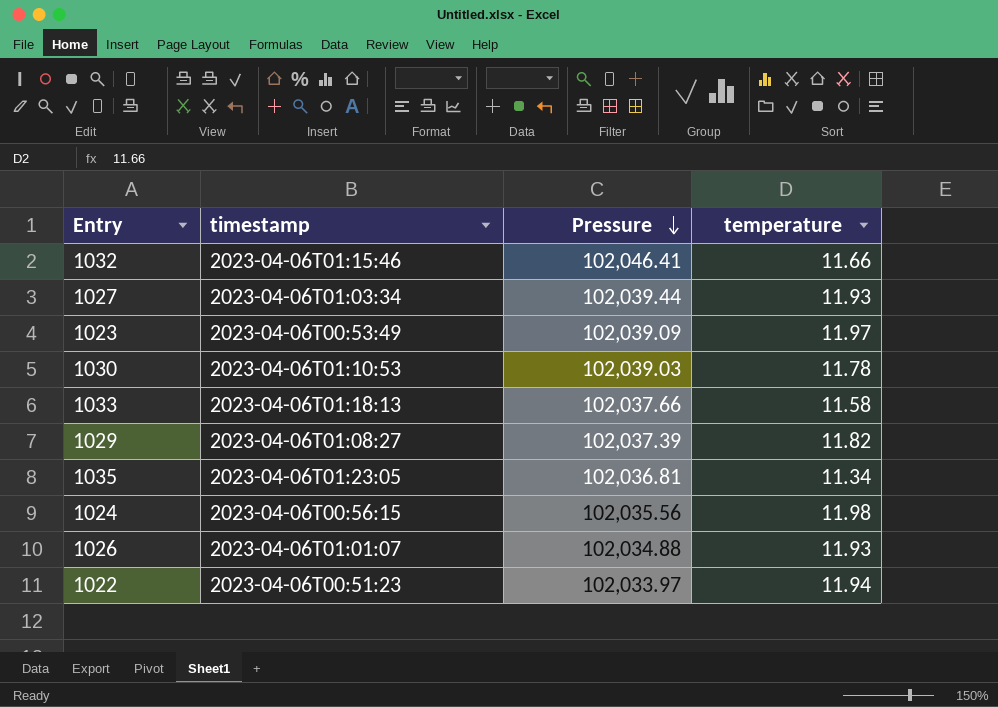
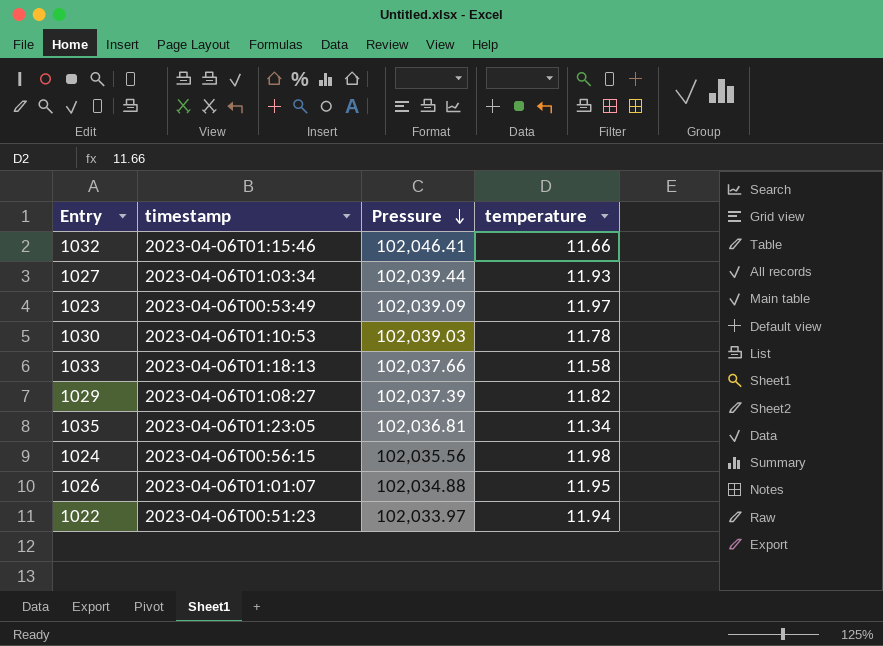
1026 | temperature: 11.93 -> 11.95

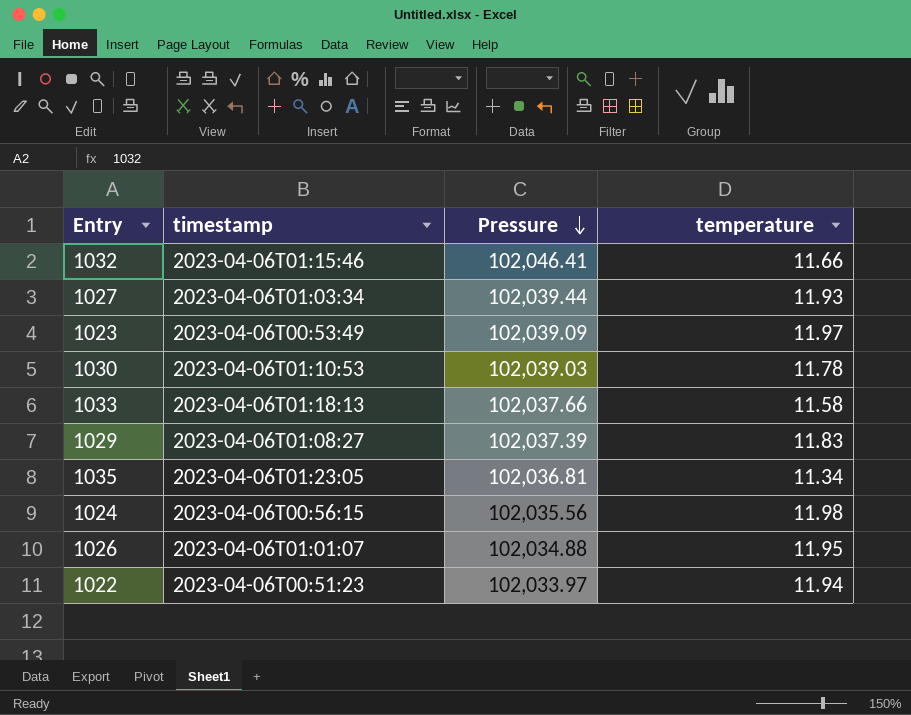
1029 | temperature: 11.82 -> 11.83

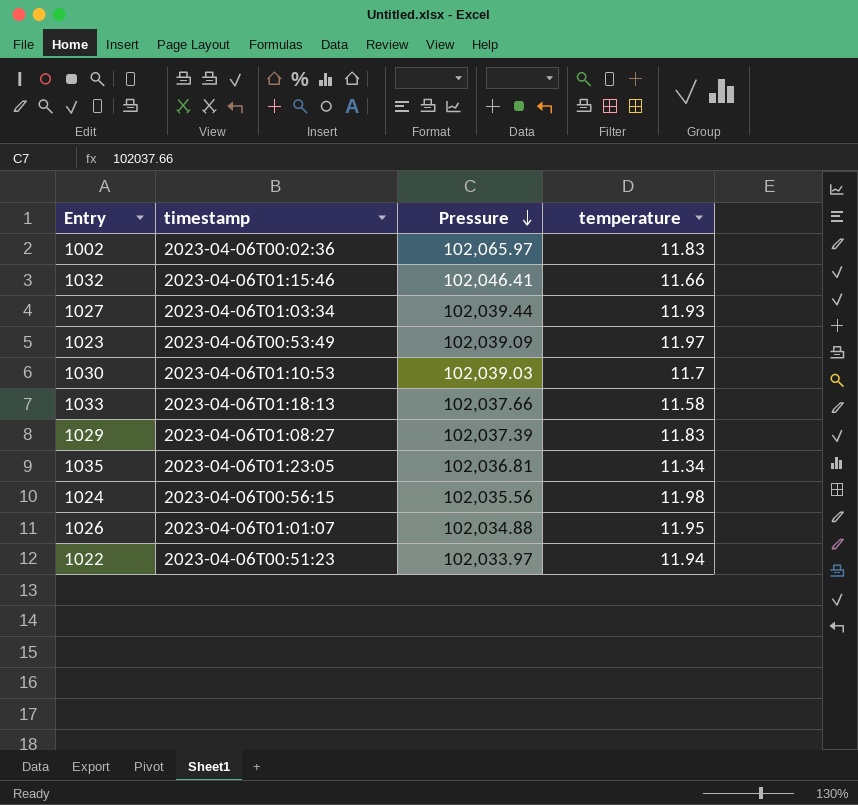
row 1002: none -> 2023-04-06T00:02:36 | 102,065.97 | 11.83
1030 | temperature: 11.78 -> 11.7

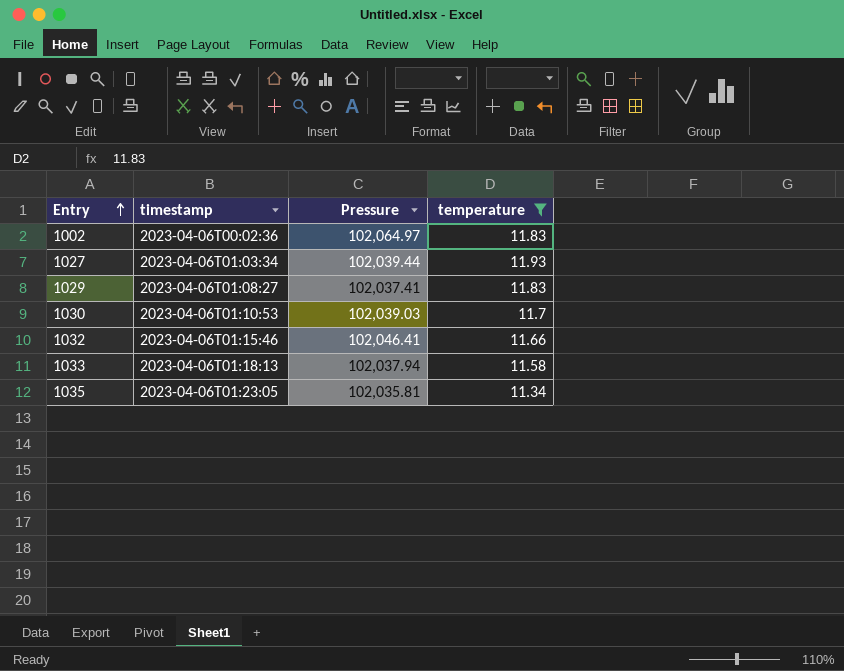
filter: none -> temperature <= 11.93
row order: Pressure descending -> Entry ascending
1002 | Pressure: 102,065.97 -> 102,064.97
1029 | Pressure: 102,037.39 -> 102,037.41
1033 | Pressure: 102,037.66 -> 102,037.94
1035 | Pressure: 102,036.81 -> 102,035.81

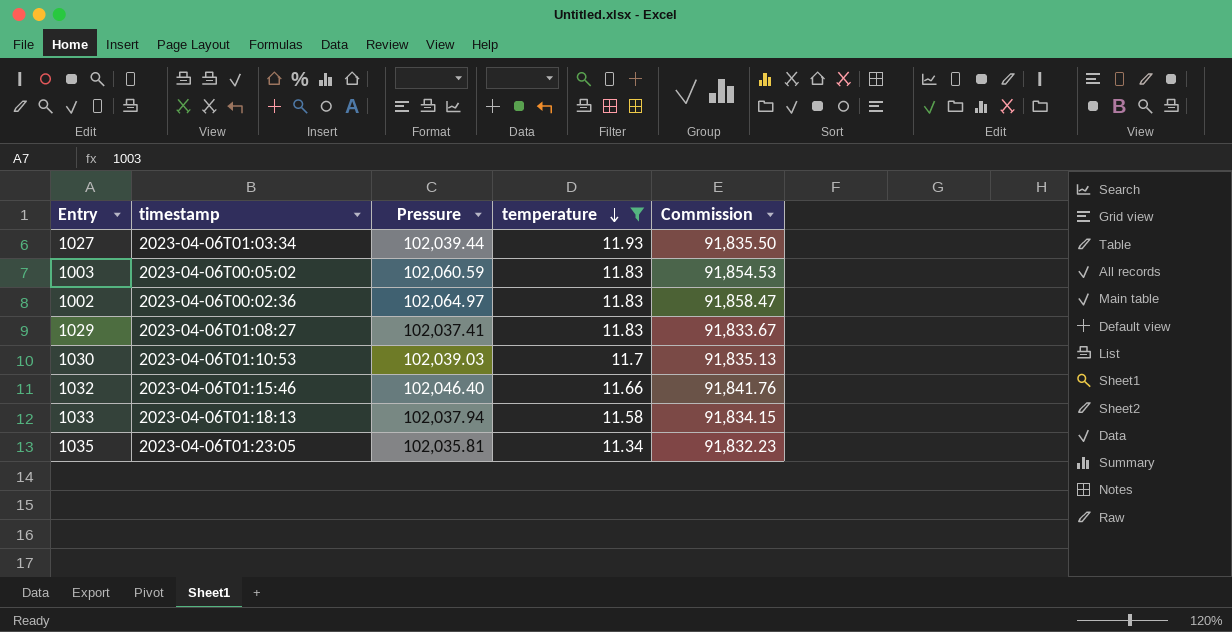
row order: Entry ascending -> temperature descending
column Commission | formula: none -> [Pressure] * 0.9
row 1003: none -> 2023-04-06T00:05:02 | 102,060.59 | 11.83 | 91,854.53
1032 | Pressure: 102,046.41 -> 102,046.40

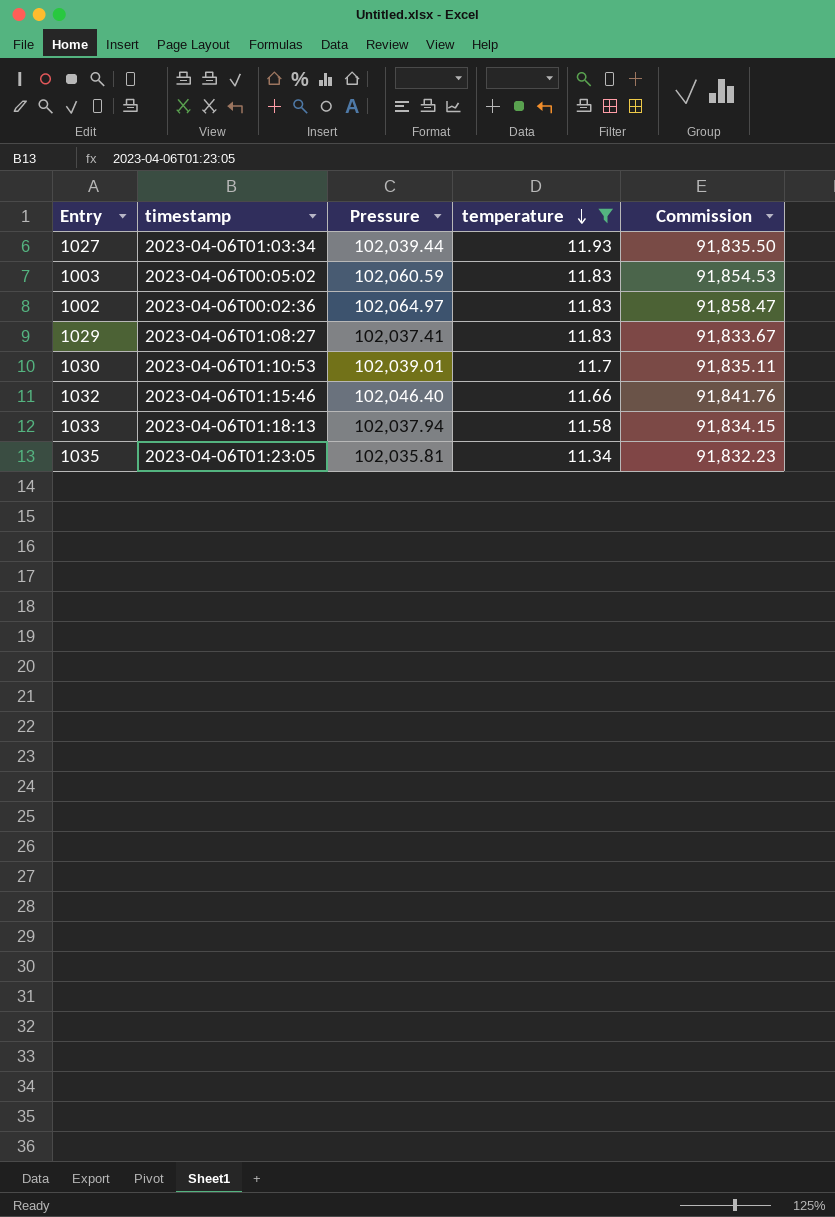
1030 | Pressure: 102,039.03 -> 102,039.01
1030 | Commission: 91,835.13 -> 91,835.11

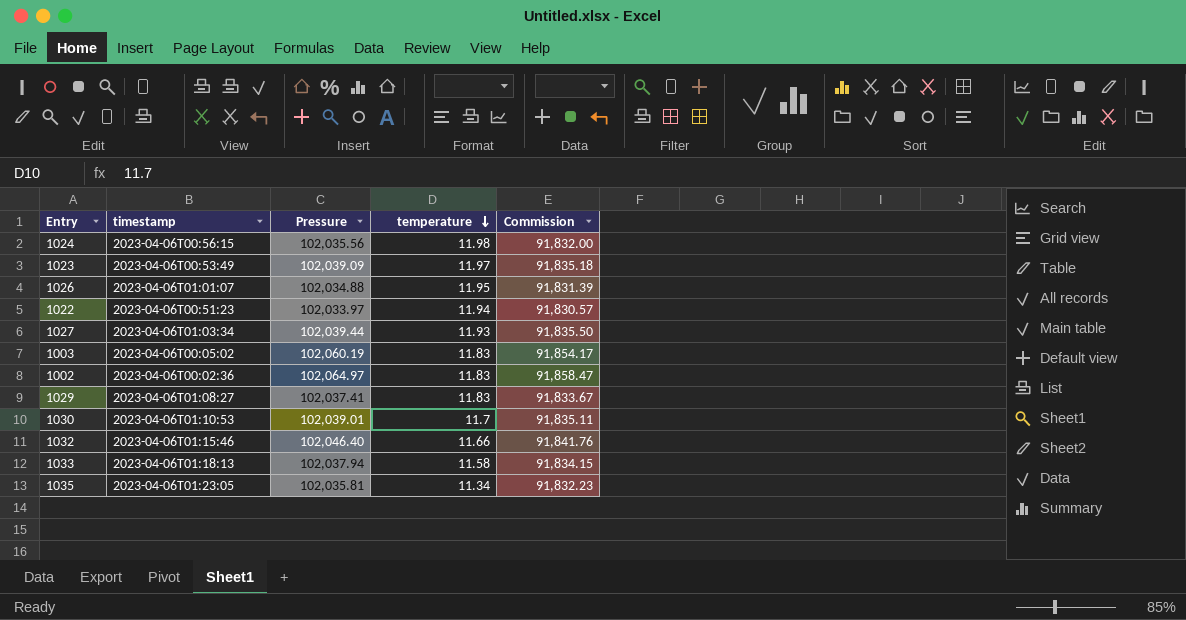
filter: temperature <= 11.93 -> none
1003 | Pressure: 102,060.59 -> 102,060.19
1003 | Commission: 91,854.53 -> 91,854.17

